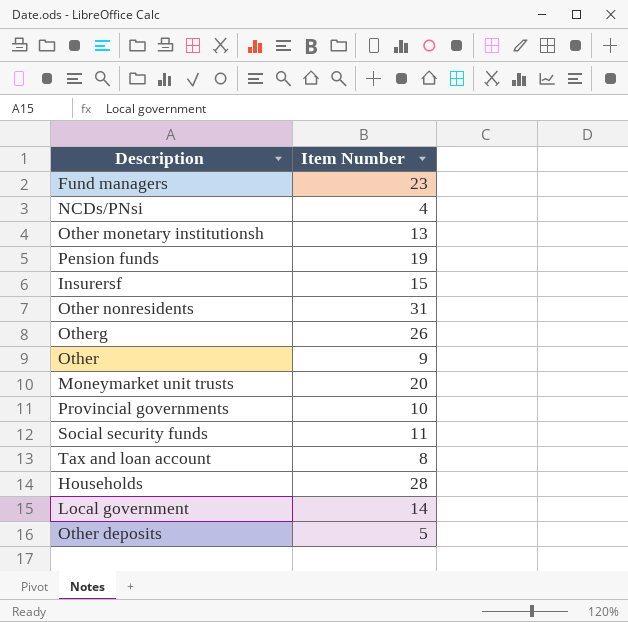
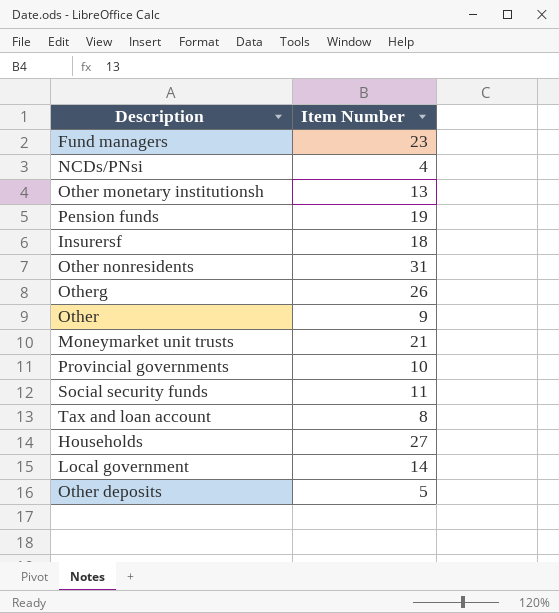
Insurersf | Item Number: 15 -> 18
Moneymarket unit trusts | Item Number: 20 -> 21
Households | Item Number: 28 -> 27

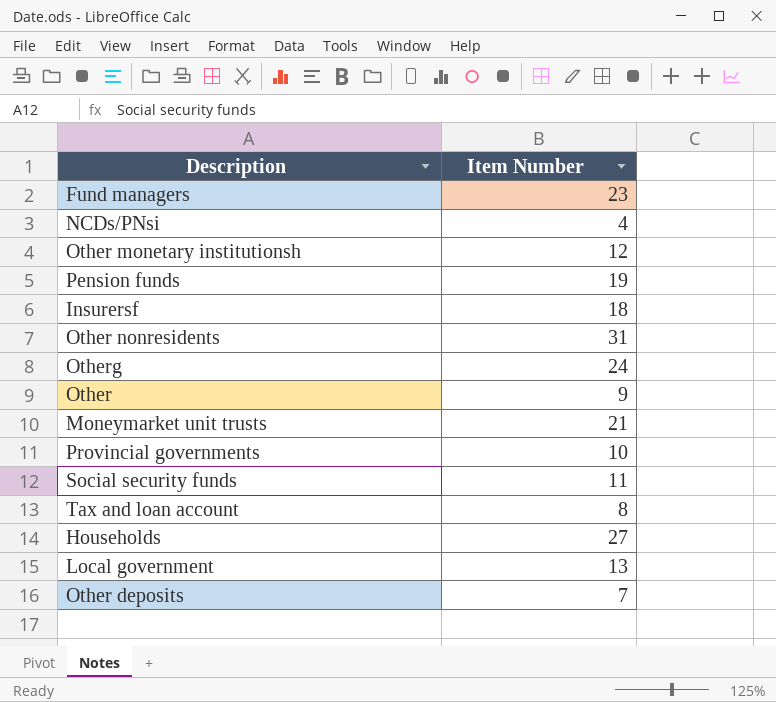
Other monetary institutionsh | Item Number: 13 -> 12
Otherg | Item Number: 26 -> 24
Local government | Item Number: 14 -> 13
Other deposits | Item Number: 5 -> 7

